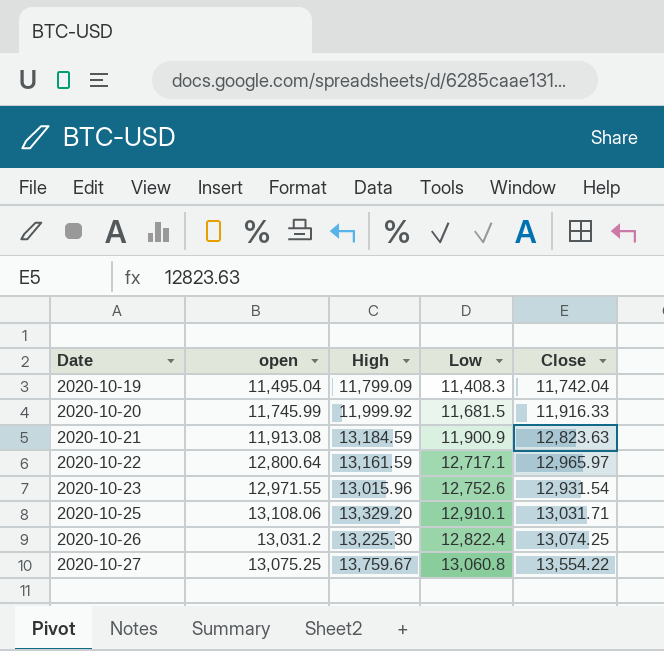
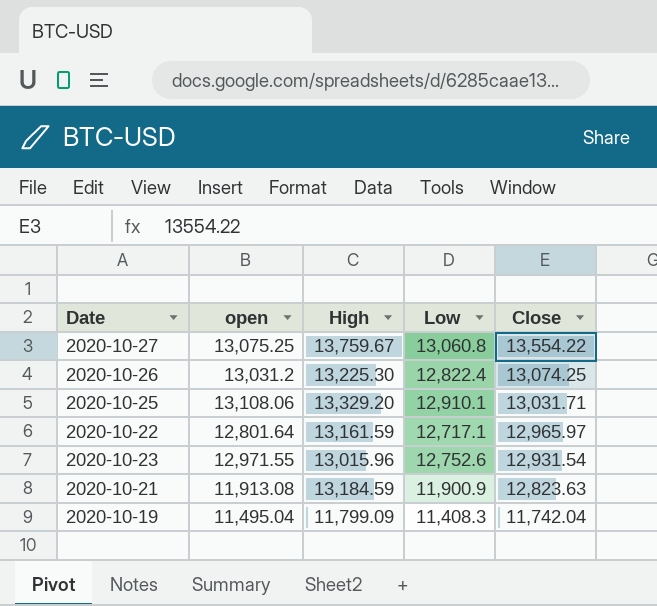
row order: Date ascending -> Close descending
row 2020-10-20: 11,745.99 | 11,999.92 | 11,681.5 | 11,916.33 -> none
2020-10-22 | open: 12,800.64 -> 12,801.64

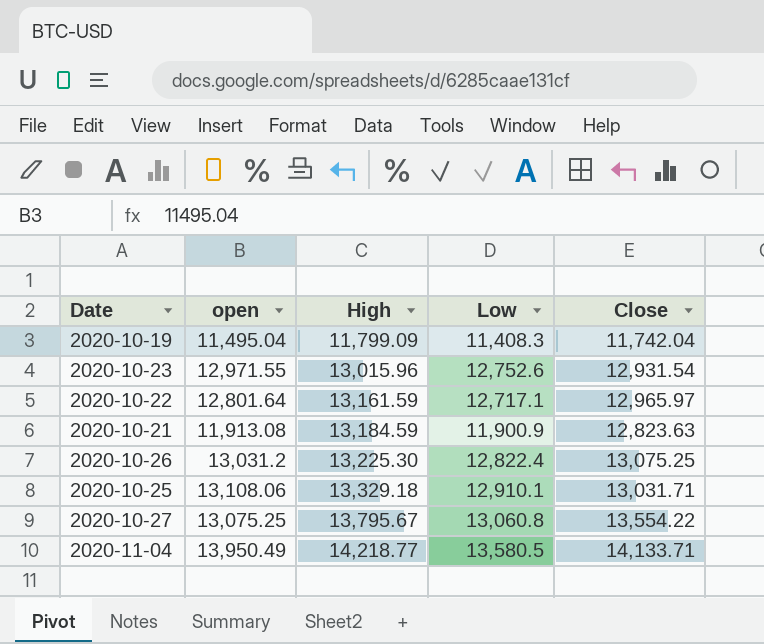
row order: Close descending -> High ascending
2020-10-26 | Close: 13,074.25 -> 13,075.25
2020-10-25 | High: 13,329.20 -> 13,329.18
2020-10-27 | High: 13,759.67 -> 13,795.67
row 2020-11-04: none -> 13,950.49 | 14,218.77 | 13,580.5 | 14,133.71

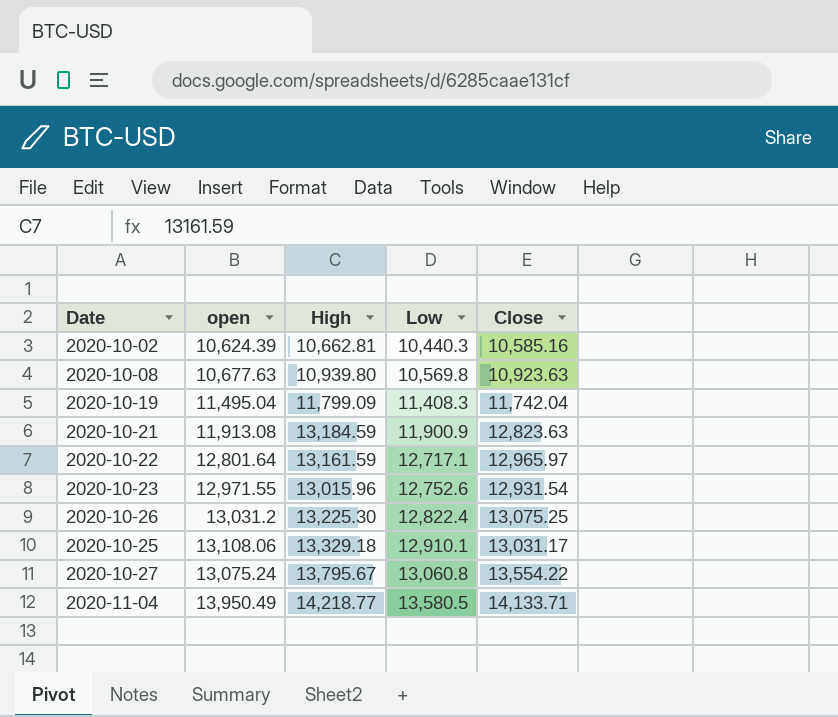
row order: High ascending -> Low ascending
row 2020-10-02: none -> 10,624.39 | 10,662.81 | 10,440.3 | 10,585.16
row 2020-10-08: none -> 10,677.63 | 10,939.80 | 10,569.8 | 10,923.63
2020-10-25 | Close: 13,031.71 -> 13,031.17
2020-10-27 | open: 13,075.25 -> 13,075.24

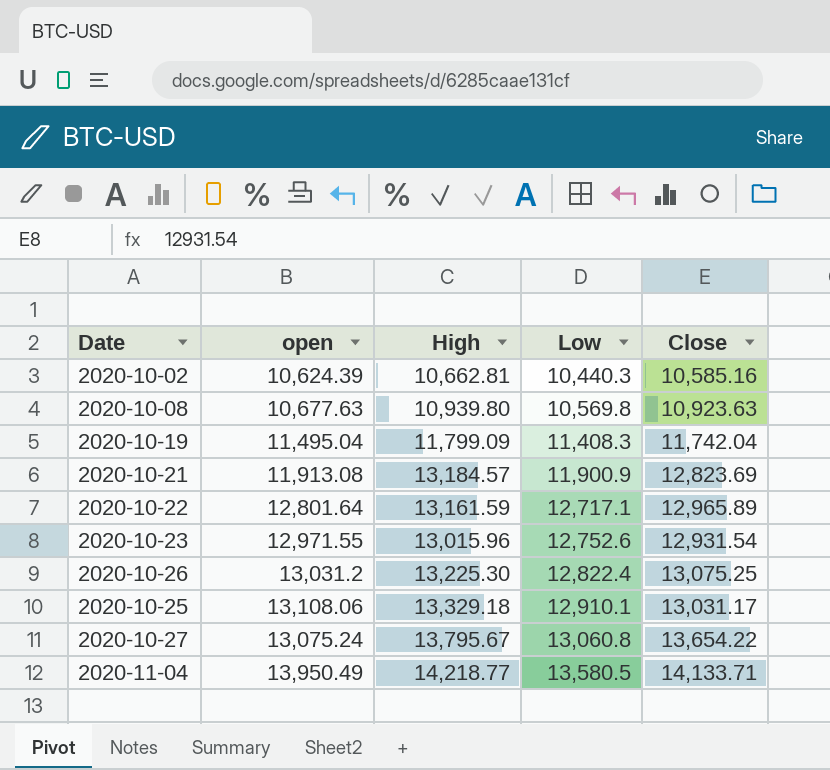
2020-10-21 | High: 13,184.59 -> 13,184.57
2020-10-21 | Close: 12,823.63 -> 12,823.69
2020-10-22 | Close: 12,965.97 -> 12,965.89
2020-10-27 | Close: 13,554.22 -> 13,654.22

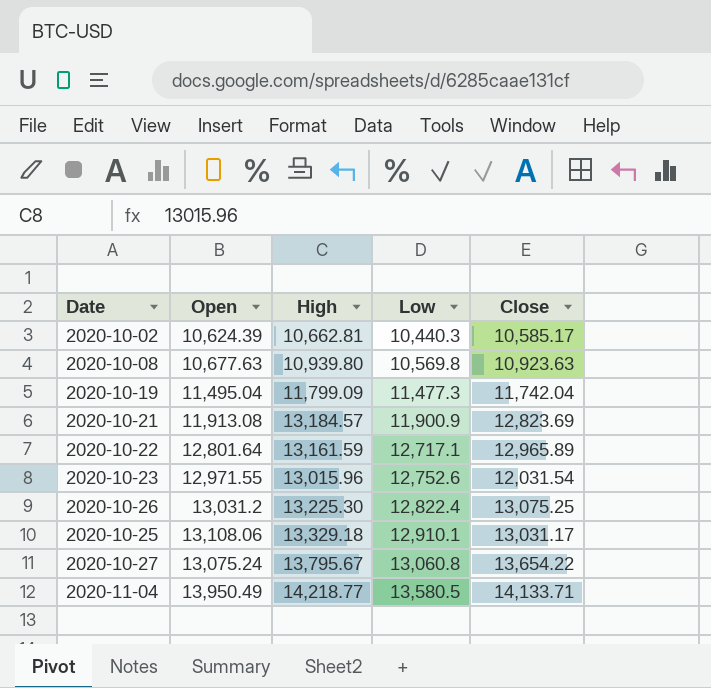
column name: open -> Open
2020-10-02 | Close: 10,585.16 -> 10,585.17
2020-10-19 | Low: 11,408.3 -> 11,477.3
2020-10-23 | Close: 12,931.54 -> 12,031.54

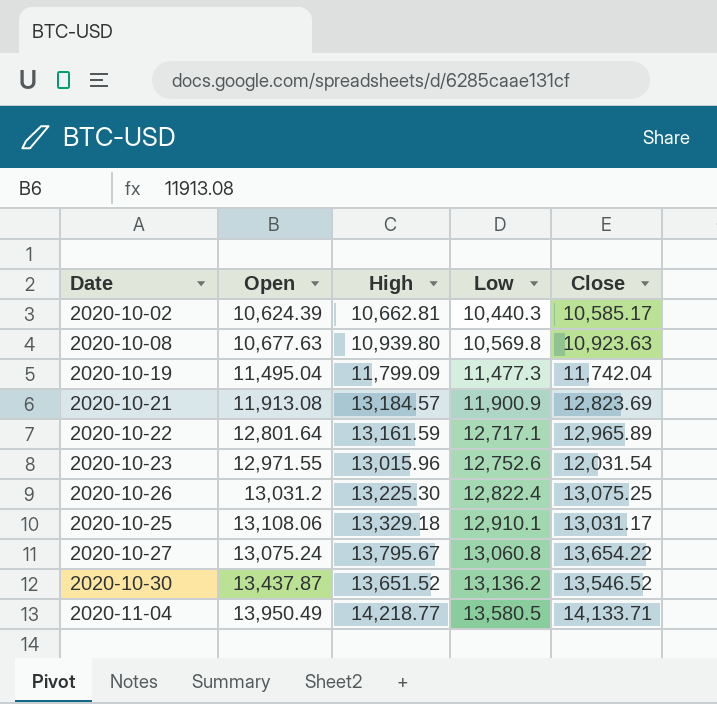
row 2020-10-30: none -> 13,437.87 | 13,651.52 | 13,136.2 | 13,546.52

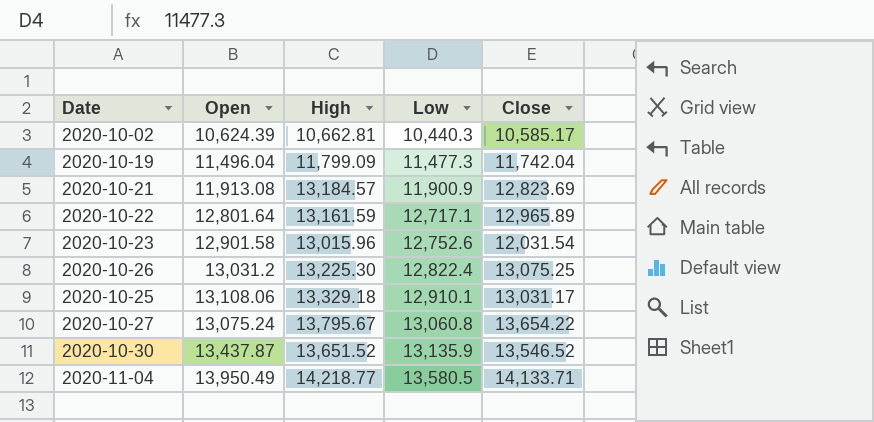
row 2020-10-08: 10,677.63 | 10,939.80 | 10,569.8 | 10,923.63 -> none
2020-10-19 | Open: 11,495.04 -> 11,496.04
2020-10-23 | Open: 12,971.55 -> 12,901.58
2020-10-30 | Low: 13,136.2 -> 13,135.9

